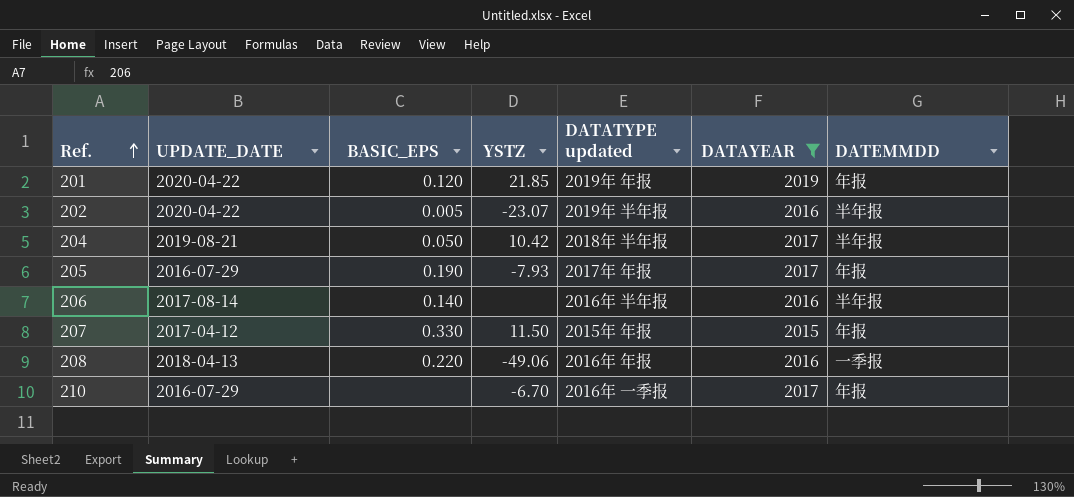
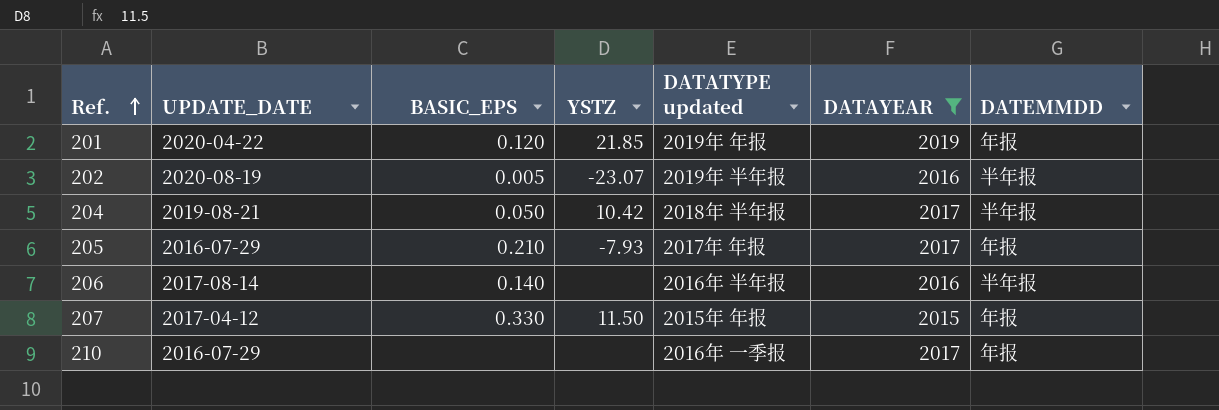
row 208: 2018-04-13 | 0.220 | -49.06 | 2016年 年报 | 2016 | 一季报 -> none
202 | UPDATE_DATE: 2020-04-22 -> 2020-08-19
205 | BASIC_EPS: 0.190 -> 0.210
210 | YSTZ: -6.70 -> none

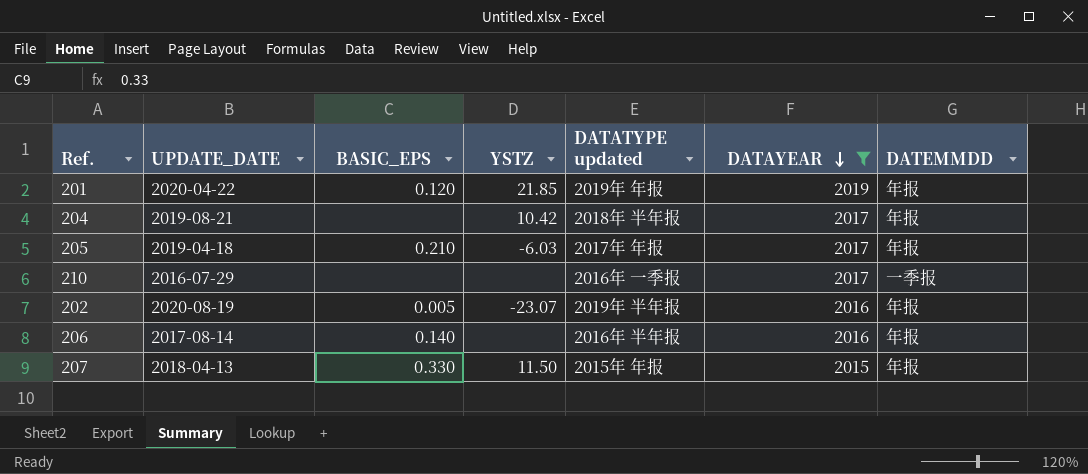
row order: Ref. ascending -> DATAYEAR descending
204 | BASIC_EPS: 0.050 -> none
204 | DATEMMDD: 半年报 -> 年报
205 | UPDATE_DATE: 2016-07-29 -> 2019-04-18
205 | YSTZ: -7.93 -> -6.03
210 | DATEMMDD: 年报 -> 一季报
202 | DATEMMDD: 半年报 -> 年报
206 | DATEMMDD: 半年报 -> 年报
207 | UPDATE_DATE: 2017-04-12 -> 2018-04-13

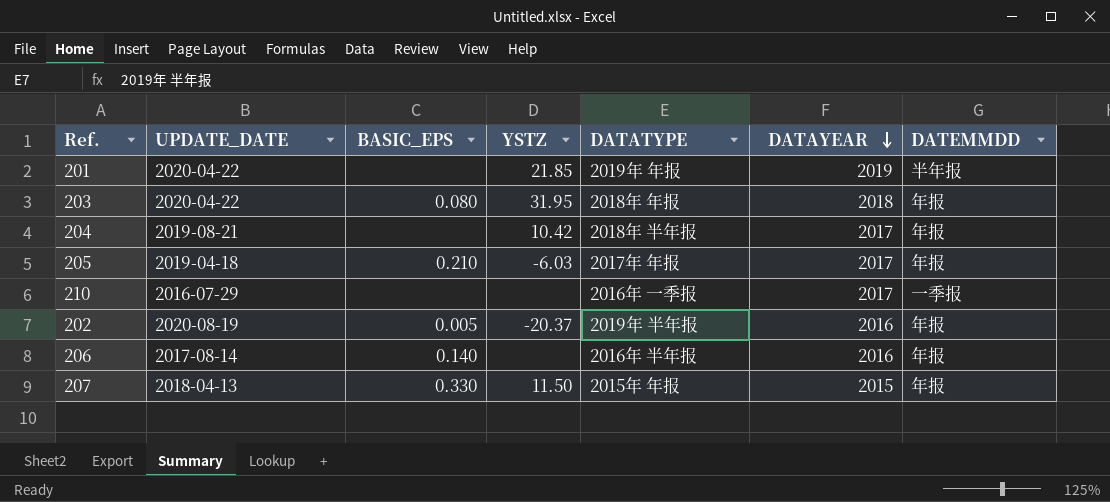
filter: DATAYEAR != 2018 -> none
column name: DATATYPE updated -> DATATYPE
201 | BASIC_EPS: 0.120 -> none
201 | DATEMMDD: 年报 -> 半年报
202 | YSTZ: -23.07 -> -20.37

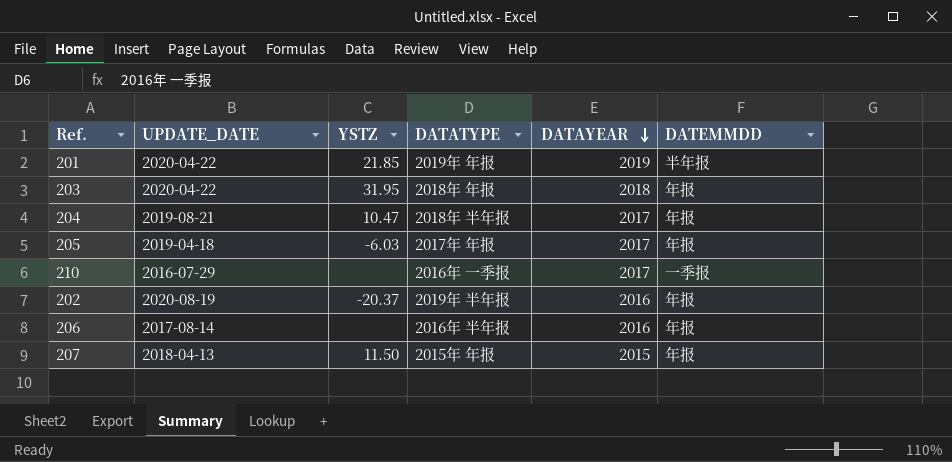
column BASIC_EPS | position: 3 -> none
204 | YSTZ: 10.42 -> 10.47

